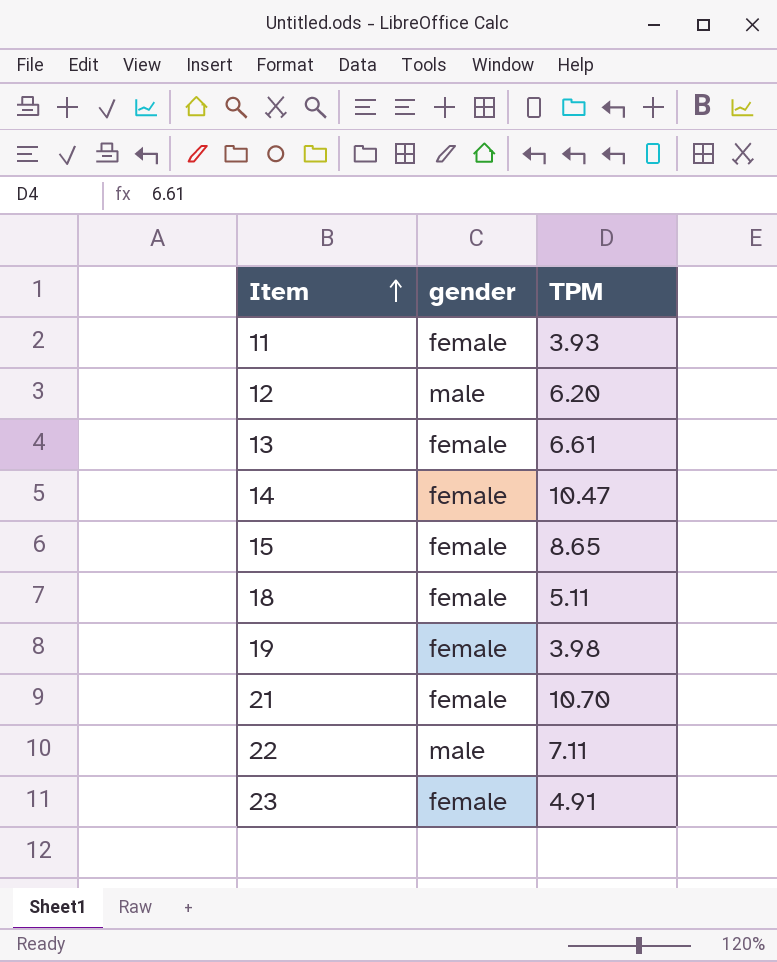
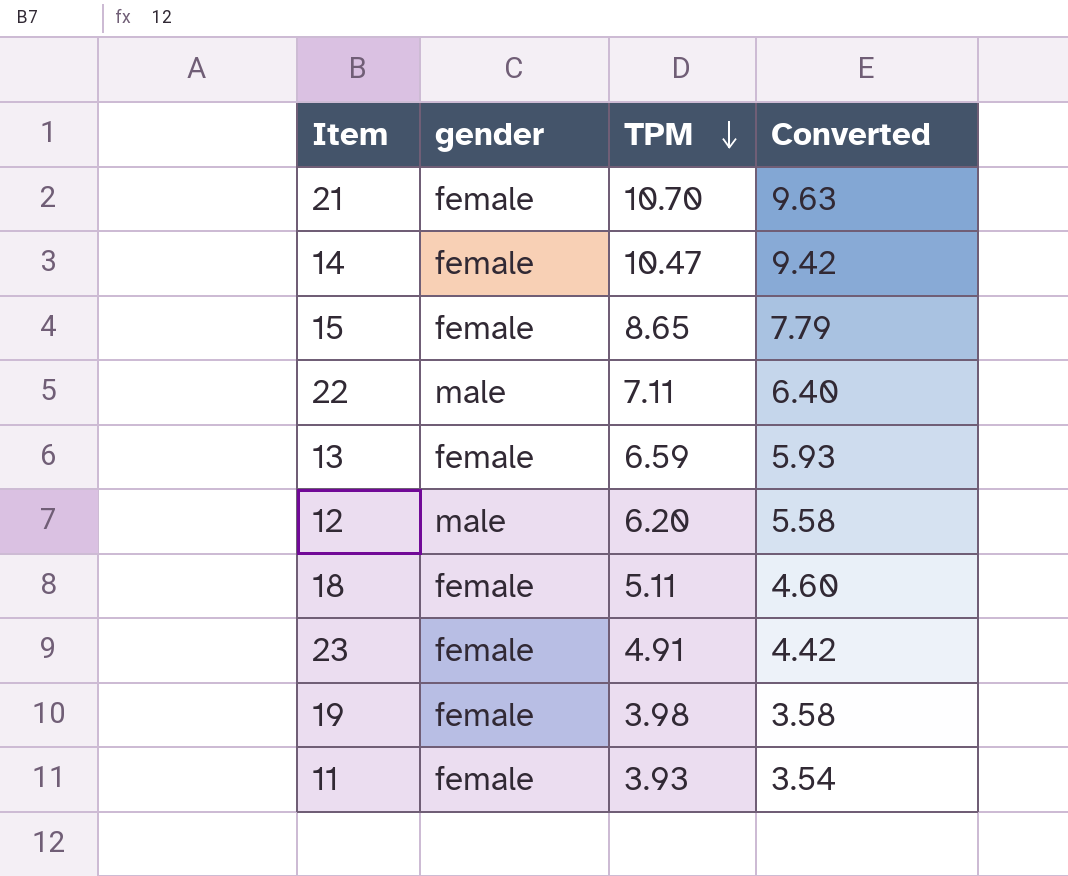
row order: Item ascending -> TPM descending
column Converted | formula: none -> [TPM] * 0.9
13 | TPM: 6.61 -> 6.59

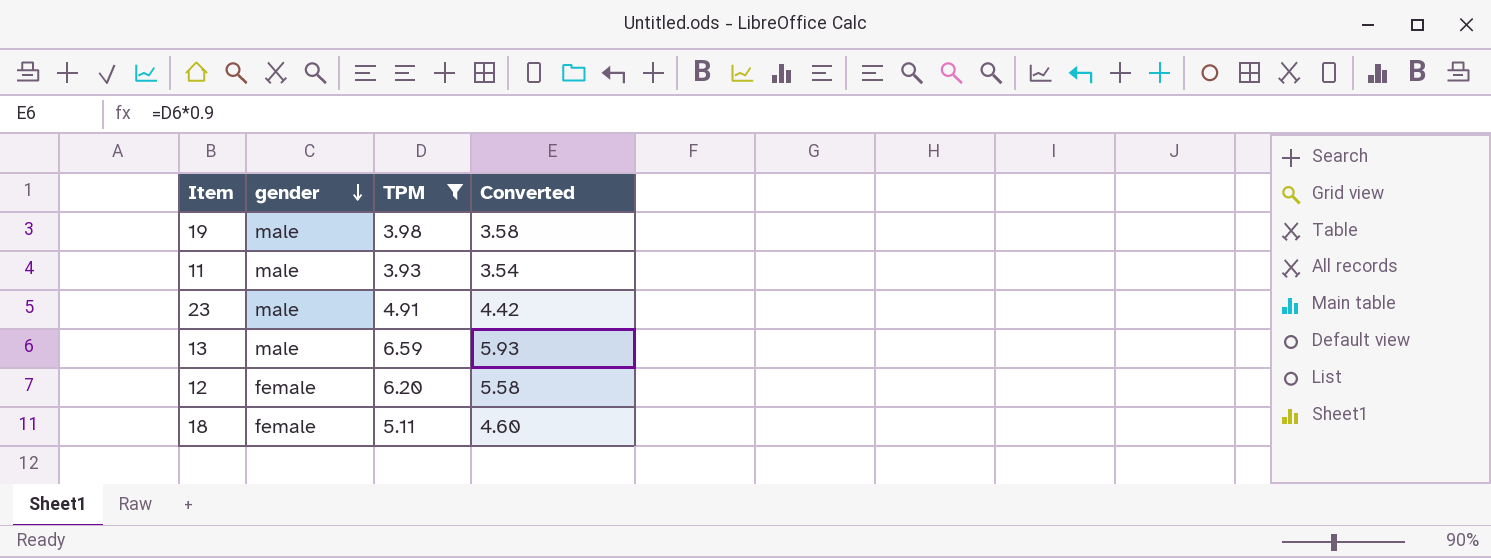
filter: none -> TPM <= 6.59
row order: TPM descending -> gender descending
19 | gender: female -> male
11 | gender: female -> male
23 | gender: female -> male
13 | gender: female -> male
12 | gender: male -> female

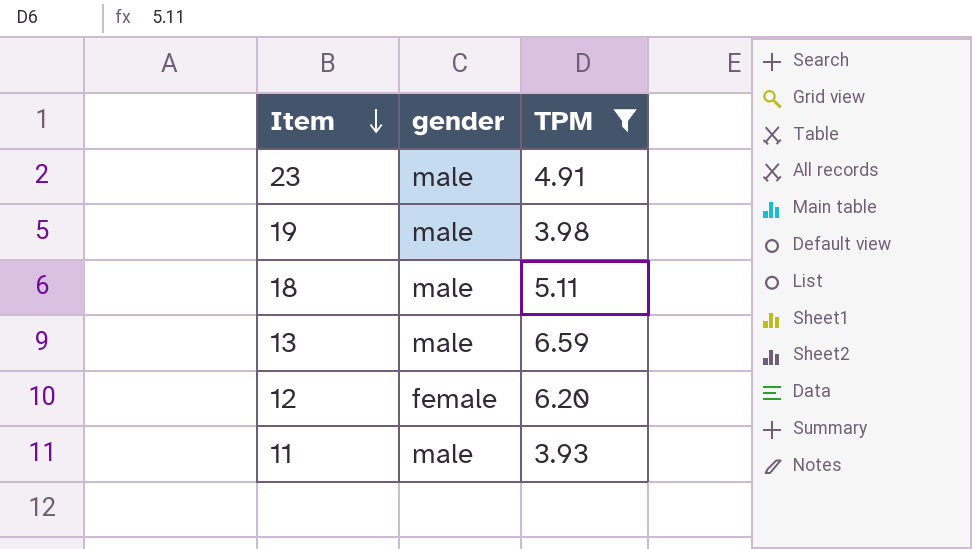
row order: gender descending -> Item descending
column Converted | formula: [TPM] * 0.9 -> none
18 | gender: female -> male

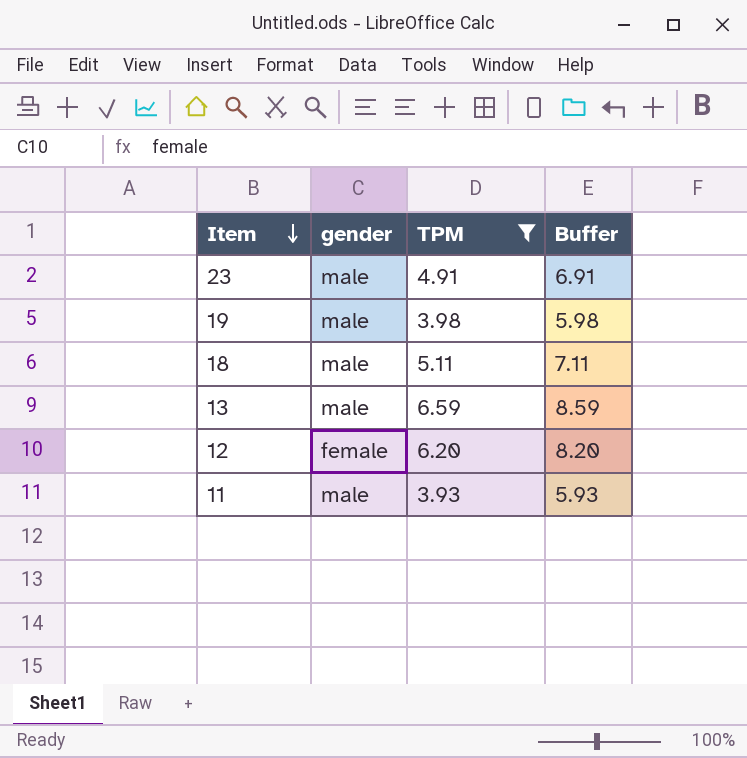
column Buffer | formula: none -> [TPM] + 2

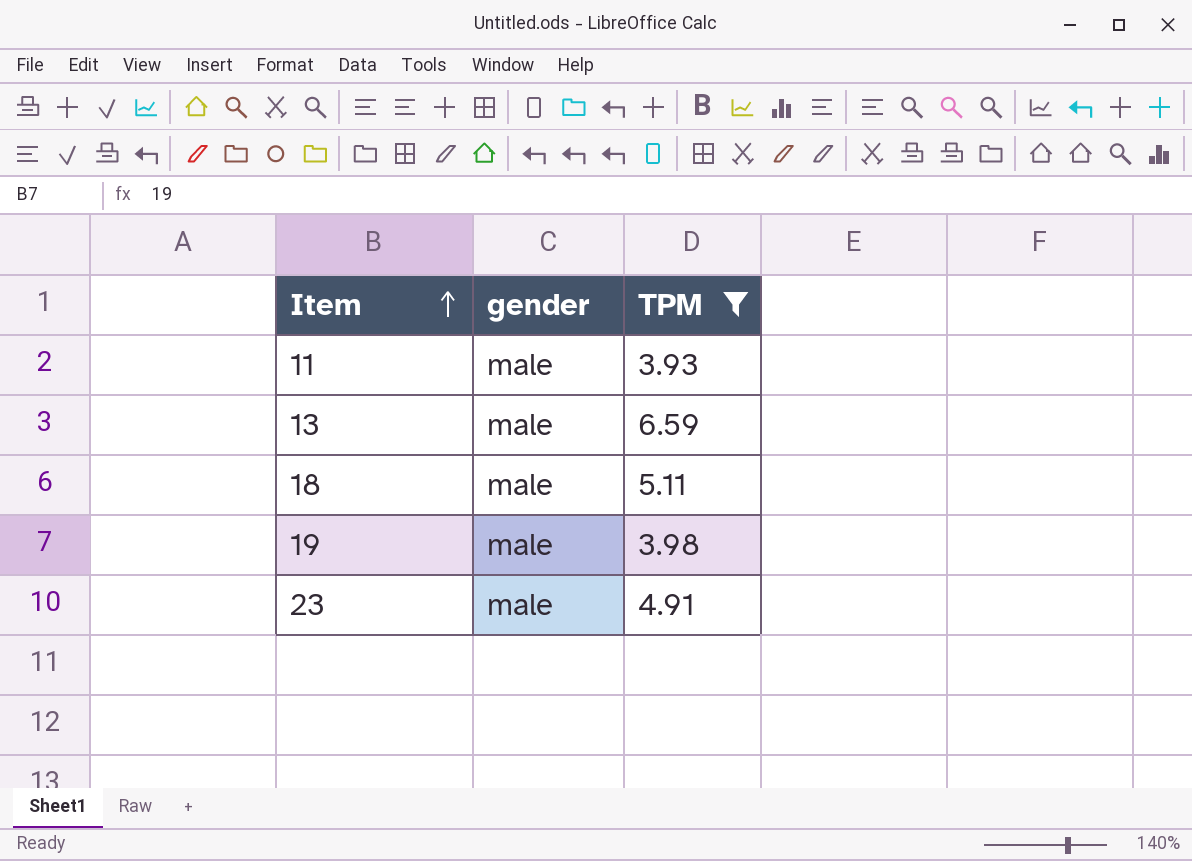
row order: Item descending -> Item ascending
column Buffer | formula: [TPM] + 2 -> none
row 12: female | 6.20 | 8.20 -> none

